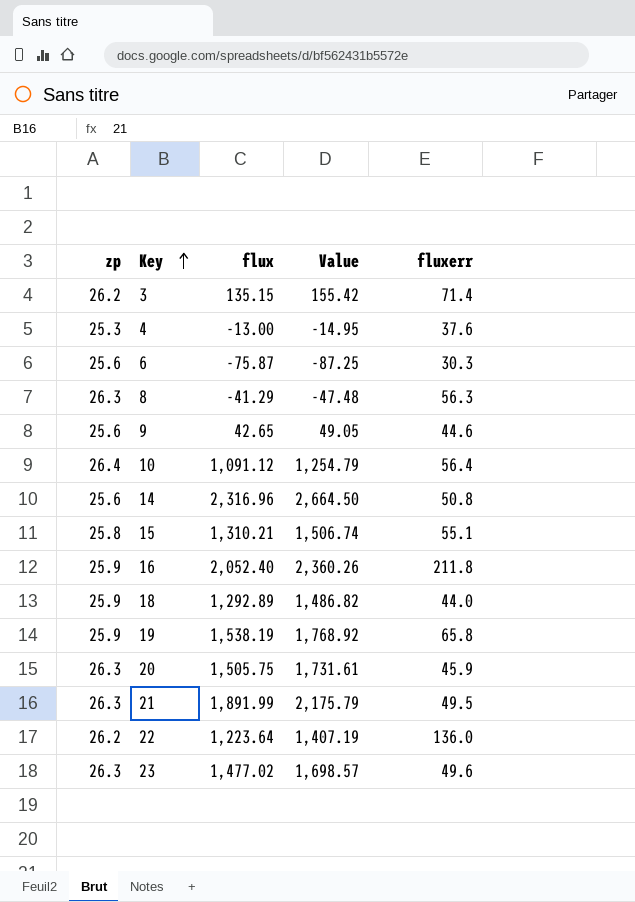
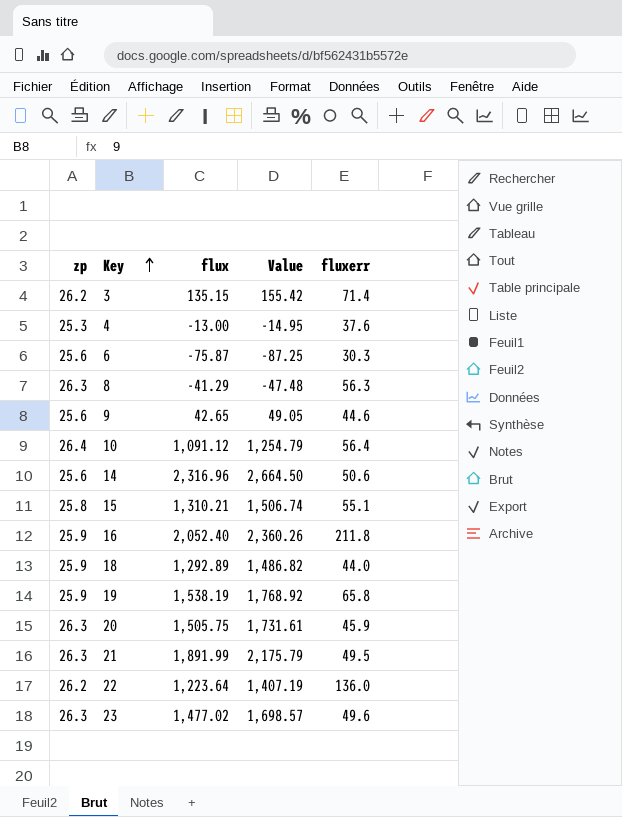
14 | fluxerr: 50.8 -> 50.6

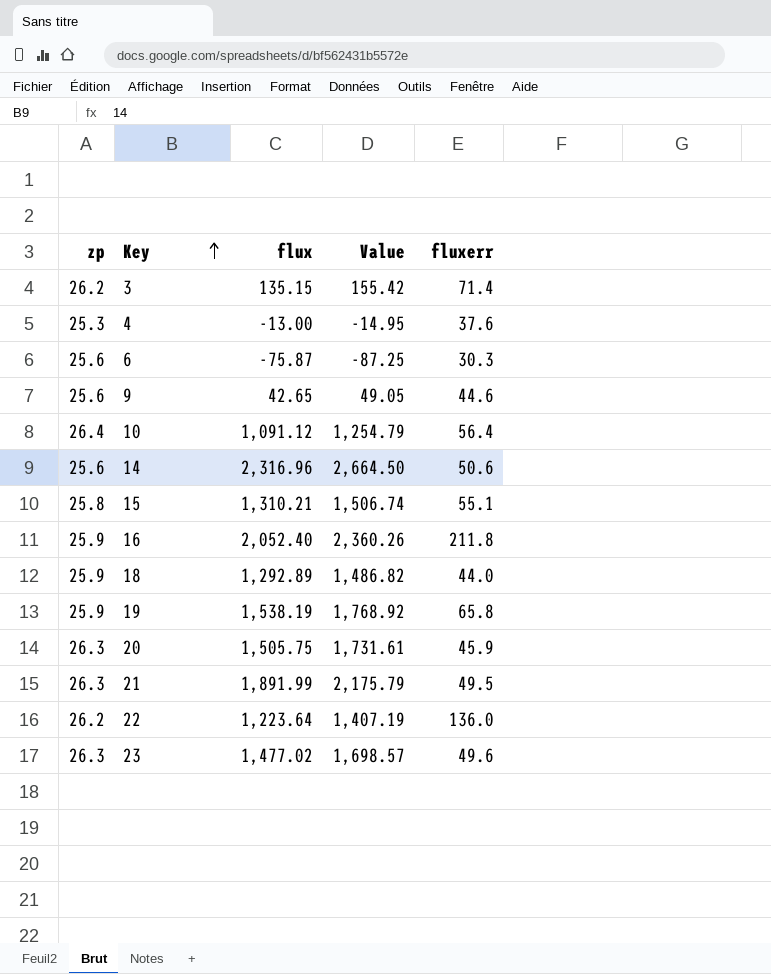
row 8: 26.3 | -41.29 | -47.48 | 56.3 -> none

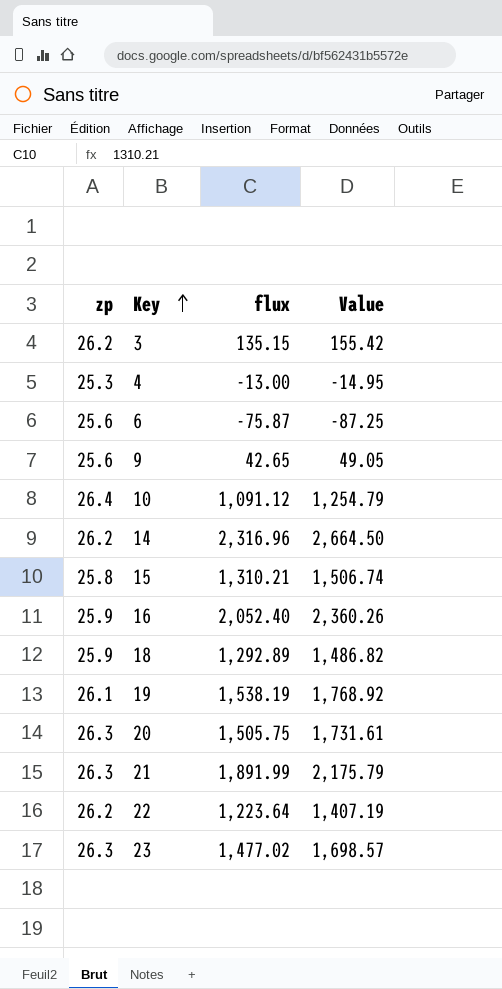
column fluxerr | position: 5 -> none
14 | zp: 25.6 -> 26.2
19 | zp: 25.9 -> 26.1

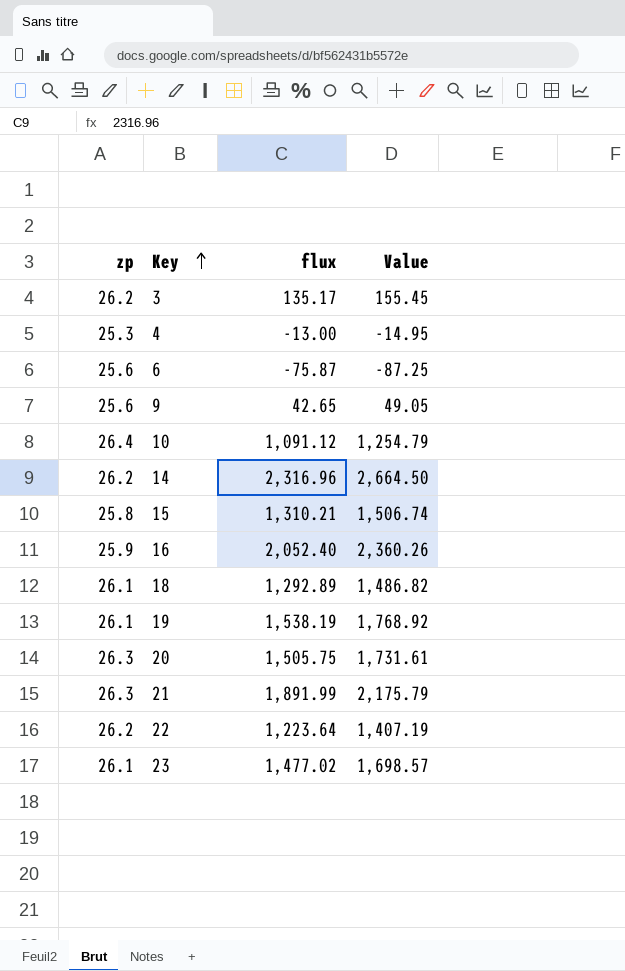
3 | flux: 135.15 -> 135.17
3 | Value: 155.42 -> 155.45
18 | zp: 25.9 -> 26.1
23 | zp: 26.3 -> 26.1

